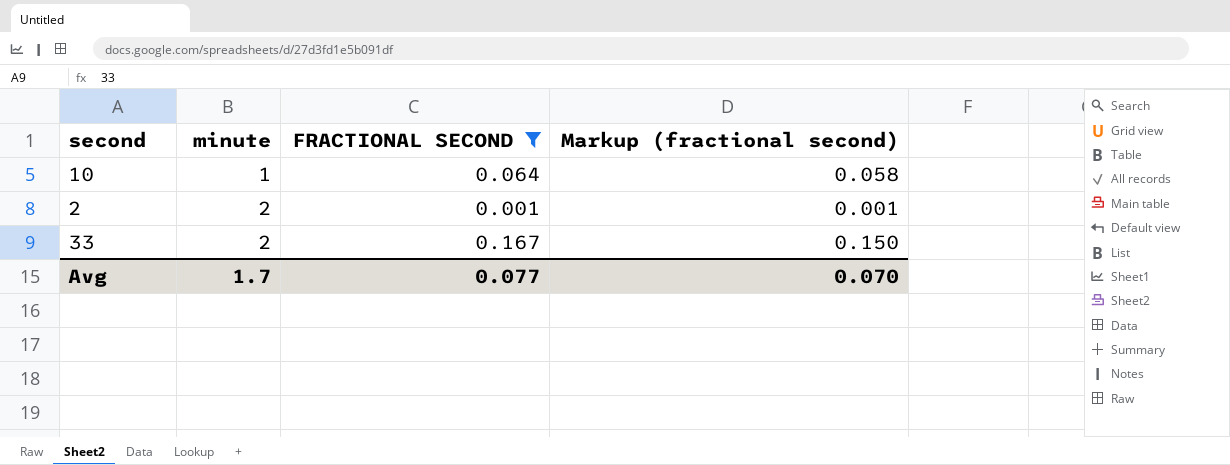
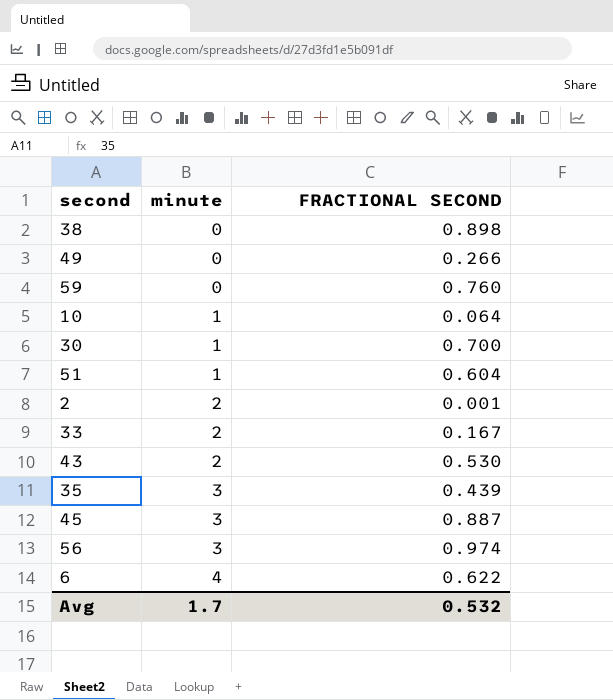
filter: FRACTIONAL SECOND <= 0.167 -> none
column Markup (fractional second) | formula: [FRACTIONAL SECOND] * 0.9 -> none
Avg | FRACTIONAL SECOND: 0.077 -> 0.532

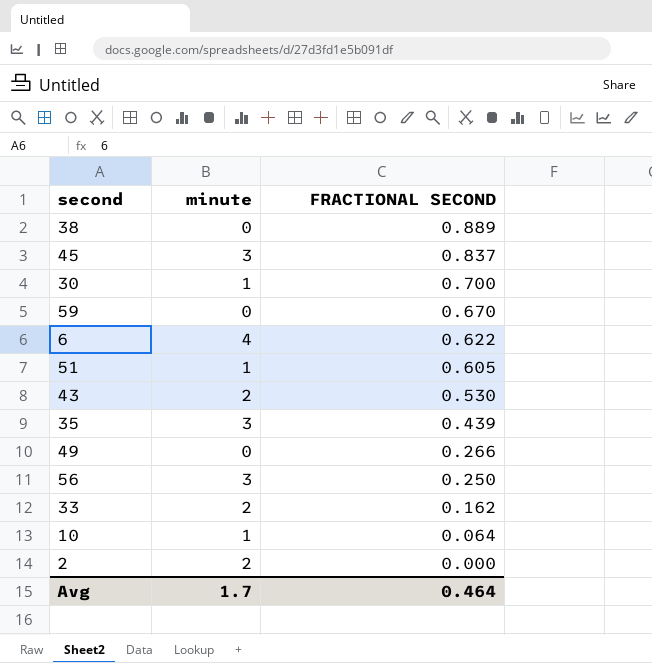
row order: minute ascending -> FRACTIONAL SECOND descending
38 | FRACTIONAL SECOND: 0.898 -> 0.889
45 | FRACTIONAL SECOND: 0.887 -> 0.837
59 | FRACTIONAL SECOND: 0.760 -> 0.670
51 | FRACTIONAL SECOND: 0.604 -> 0.605
56 | FRACTIONAL SECOND: 0.974 -> 0.250
33 | FRACTIONAL SECOND: 0.167 -> 0.162
2 | FRACTIONAL SECOND: 0.001 -> 0.000
Avg | FRACTIONAL SECOND: 0.532 -> 0.464

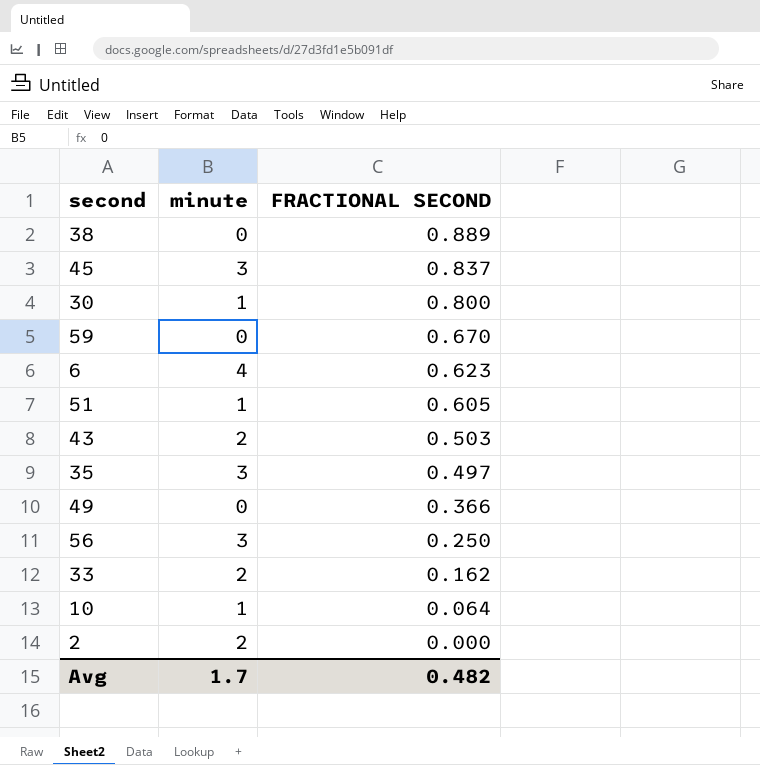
30 | FRACTIONAL SECOND: 0.700 -> 0.800
6 | FRACTIONAL SECOND: 0.622 -> 0.623
43 | FRACTIONAL SECOND: 0.530 -> 0.503
35 | FRACTIONAL SECOND: 0.439 -> 0.497
49 | FRACTIONAL SECOND: 0.266 -> 0.366
Avg | FRACTIONAL SECOND: 0.464 -> 0.482

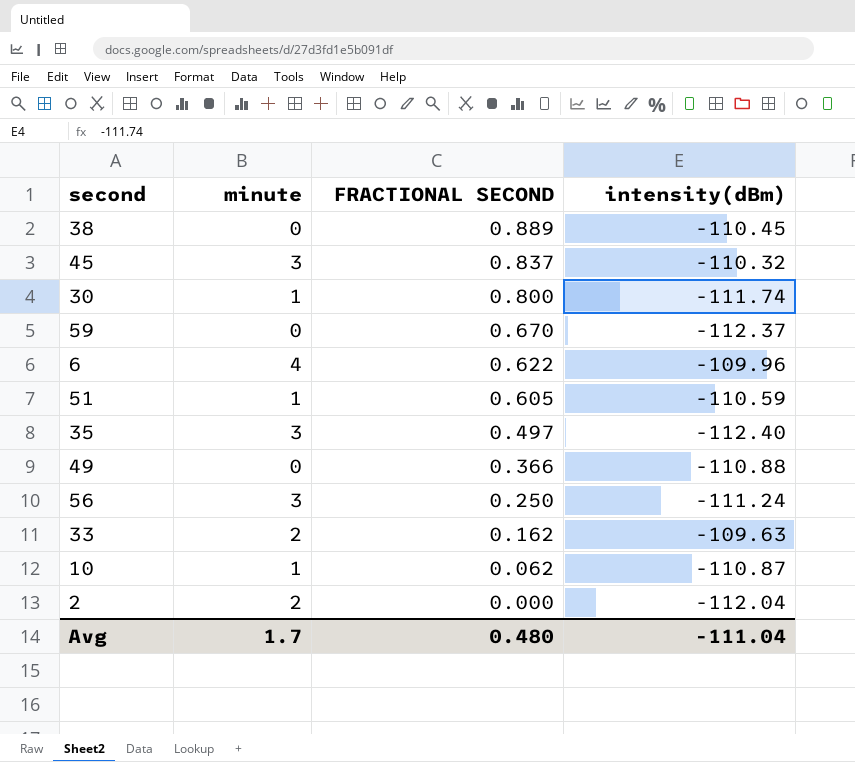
column intensity(dBm) | position: none -> 4
row 43: 2 | 0.503 -> none
6 | FRACTIONAL SECOND: 0.623 -> 0.622
10 | FRACTIONAL SECOND: 0.064 -> 0.062
Avg | FRACTIONAL SECOND: 0.482 -> 0.480

